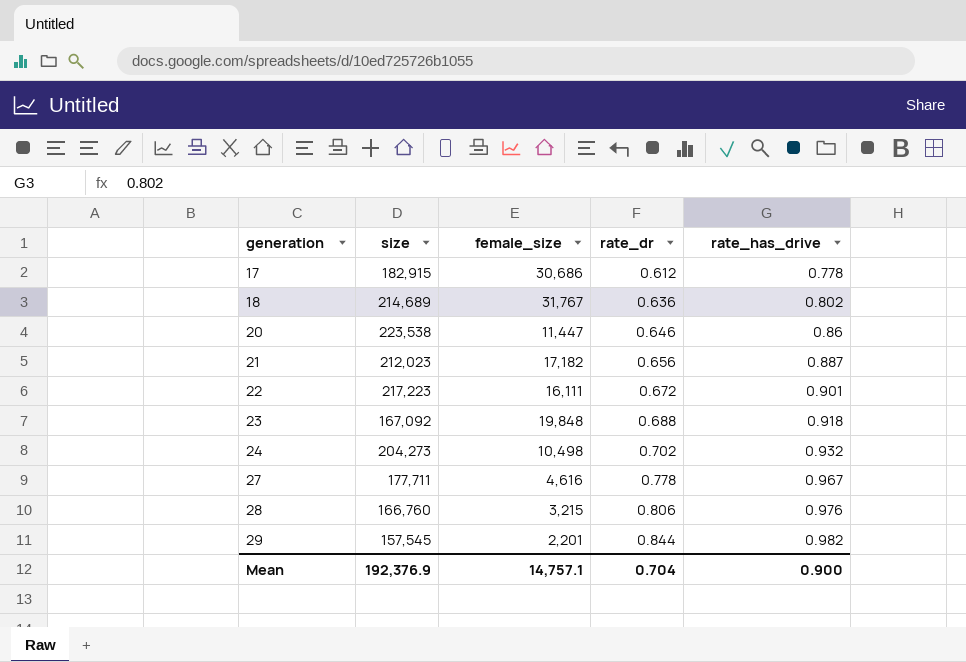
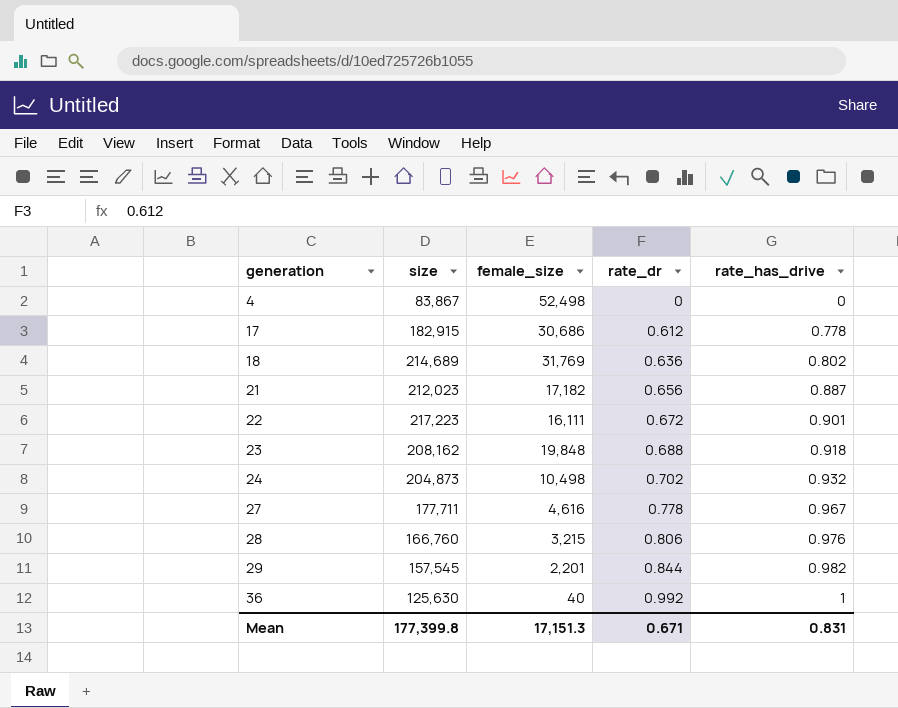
row 20: 223,538 | 11,447 | 0.646 | 0.86 -> none
row 4: none -> 83,867 | 52,498 | 0 | 0
18 | female_size: 31,767 -> 31,769
23 | size: 167,092 -> 208,162
24 | size: 204,273 -> 204,873
row 36: none -> 125,630 | 40 | 0.992 | 1
Mean | size: 192,376.9 -> 177,399.8
Mean | female_size: 14,757.1 -> 17,151.3
Mean | rate_dr: 0.704 -> 0.671
Mean | rate_has_drive: 0.900 -> 0.831

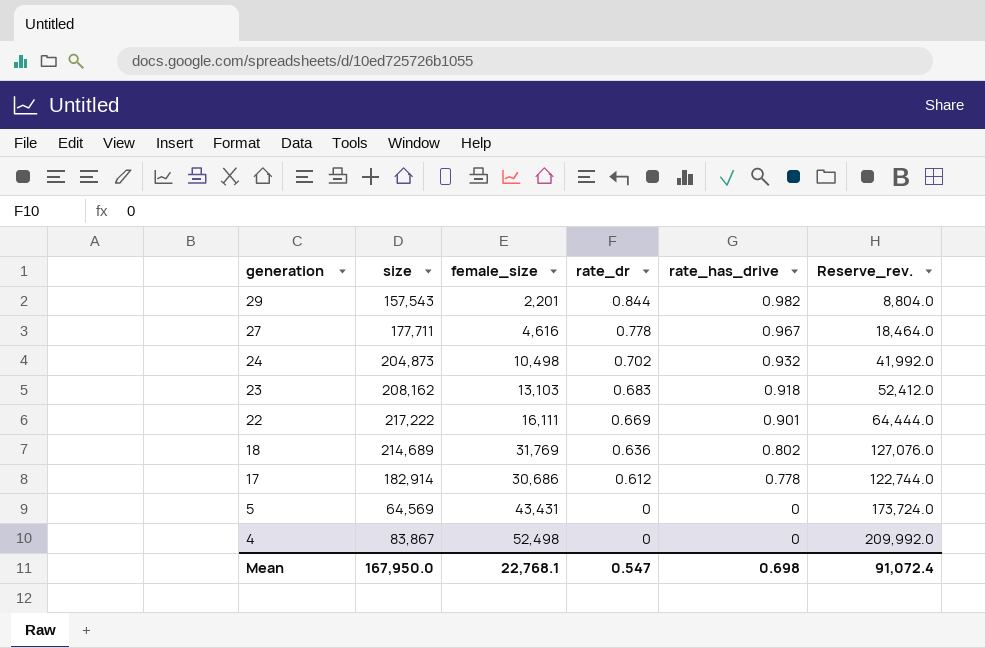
row order: generation ascending -> generation descending
column Reserve_rev. | formula: none -> [female_size] * 4
row 21: 212,023 | 17,182 | 0.656 | 0.887 -> none
row 28: 166,760 | 3,215 | 0.806 | 0.976 -> none
row 36: 125,630 | 40 | 0.992 | 1 -> none
29 | size: 157,545 -> 157,543
23 | female_size: 19,848 -> 13,103
23 | rate_dr: 0.688 -> 0.683
22 | size: 217,223 -> 217,222
22 | rate_dr: 0.672 -> 0.669
17 | size: 182,915 -> 182,914
row 5: none -> 64,569 | 43,431 | 0 | 0 | 173,724.0
Mean | size: 177,399.8 -> 167,950.0
Mean | female_size: 17,151.3 -> 22,768.1
Mean | rate_dr: 0.671 -> 0.547
Mean | rate_has_drive: 0.831 -> 0.698

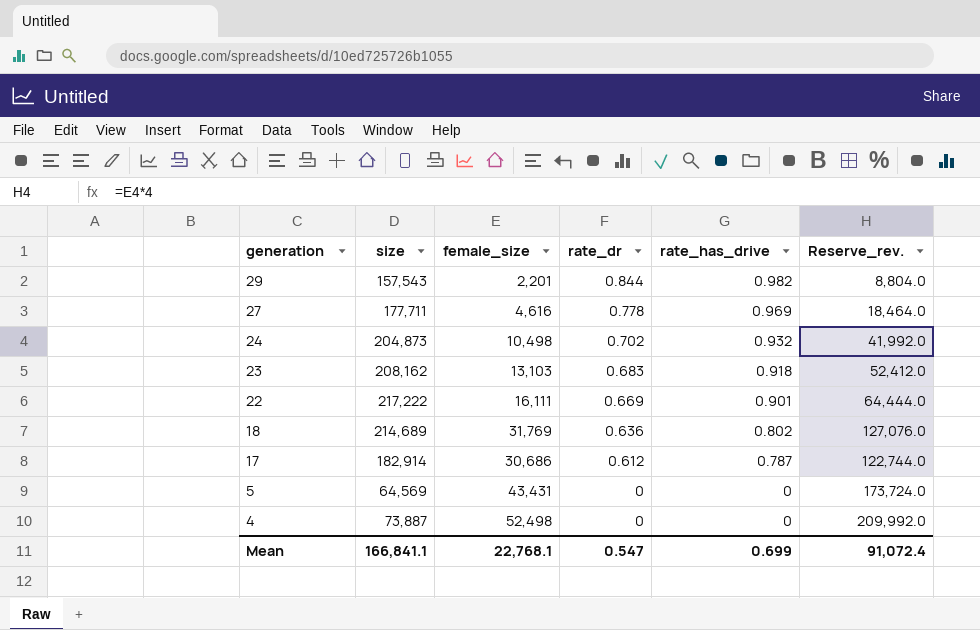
27 | rate_has_drive: 0.967 -> 0.969
17 | rate_has_drive: 0.778 -> 0.787
4 | size: 83,867 -> 73,887
Mean | size: 167,950.0 -> 166,841.1
Mean | rate_has_drive: 0.698 -> 0.699

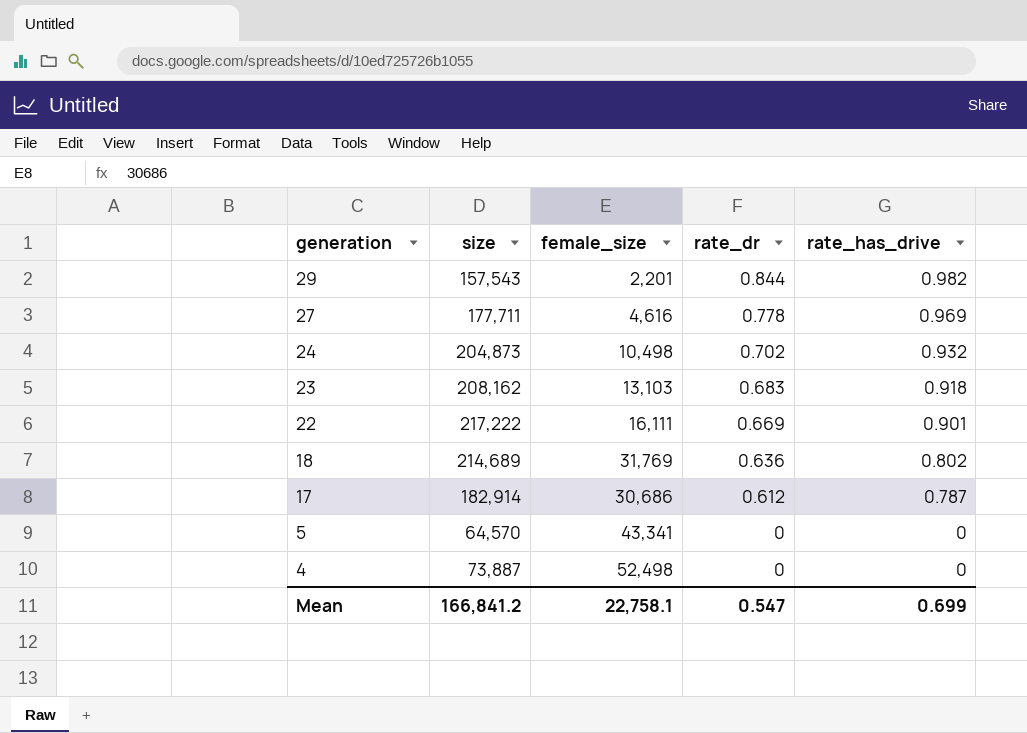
column Reserve_rev. | formula: [female_size] * 4 -> none
5 | size: 64,569 -> 64,570
5 | female_size: 43,431 -> 43,341
Mean | size: 166,841.1 -> 166,841.2
Mean | female_size: 22,768.1 -> 22,758.1

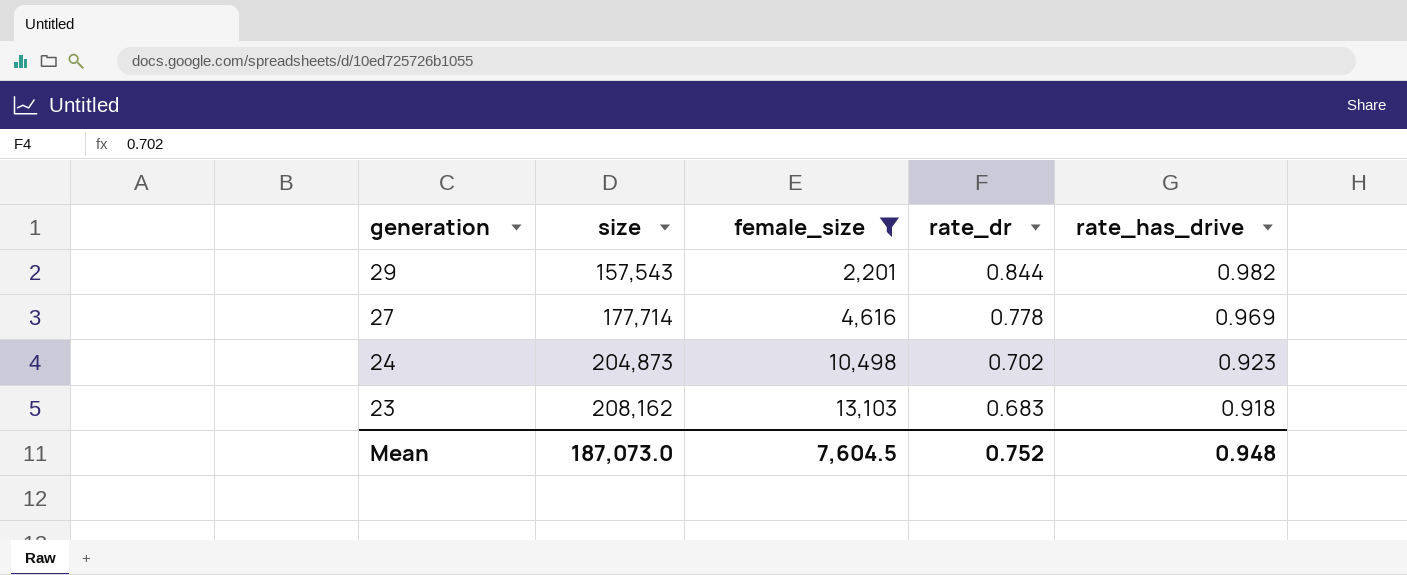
filter: none -> female_size <= 13,103
27 | size: 177,711 -> 177,714
24 | rate_has_drive: 0.932 -> 0.923
Mean | size: 166,841.2 -> 187,073.0
Mean | female_size: 22,758.1 -> 7,604.5
Mean | rate_dr: 0.547 -> 0.752
Mean | rate_has_drive: 0.699 -> 0.948

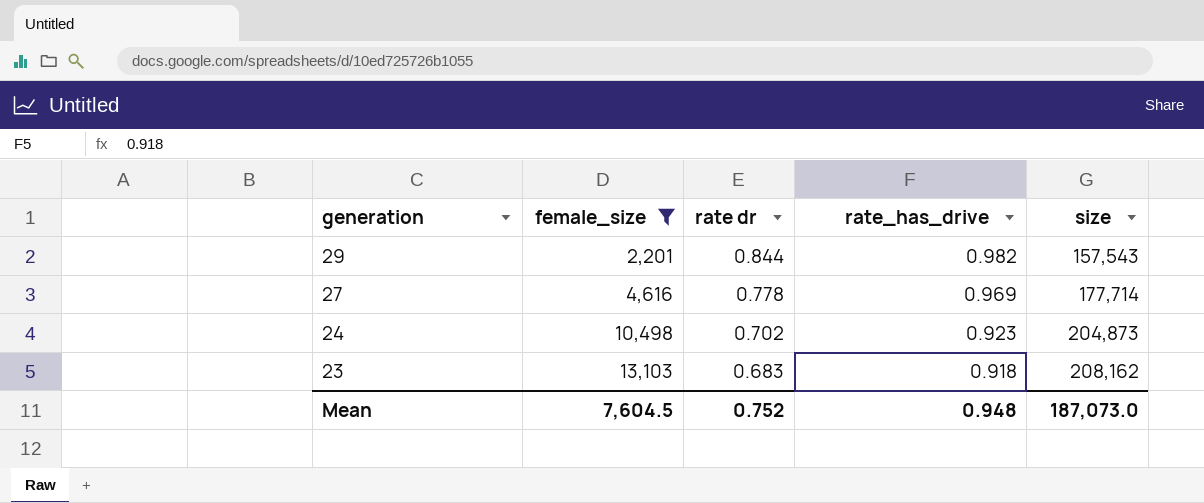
column name: rate_dr -> rate dr
column size | position: 2 -> 5

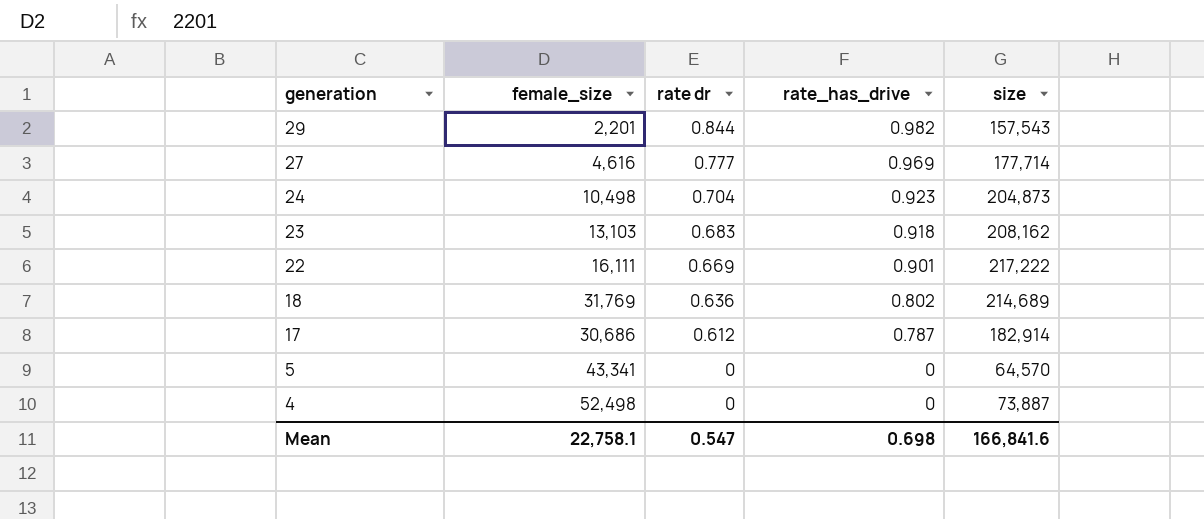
filter: female_size <= 13,103 -> none
27 | rate dr: 0.778 -> 0.777
24 | rate dr: 0.702 -> 0.704
Mean | female_size: 7,604.5 -> 22,758.1
Mean | rate dr: 0.752 -> 0.547
Mean | rate_has_drive: 0.948 -> 0.698
Mean | size: 187,073.0 -> 166,841.6

